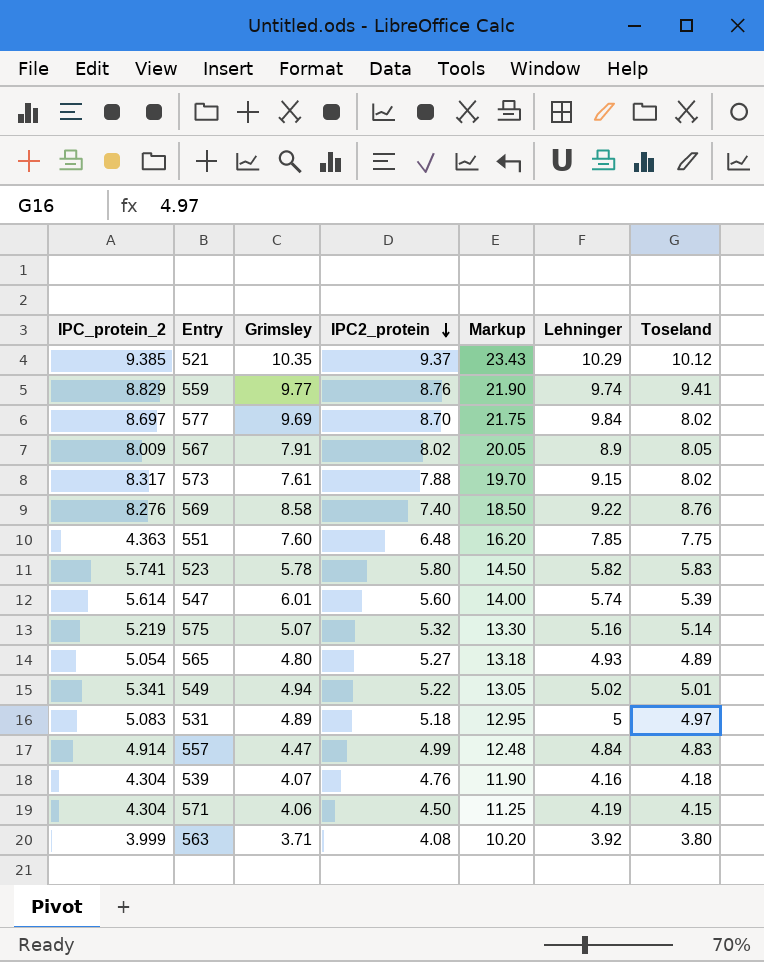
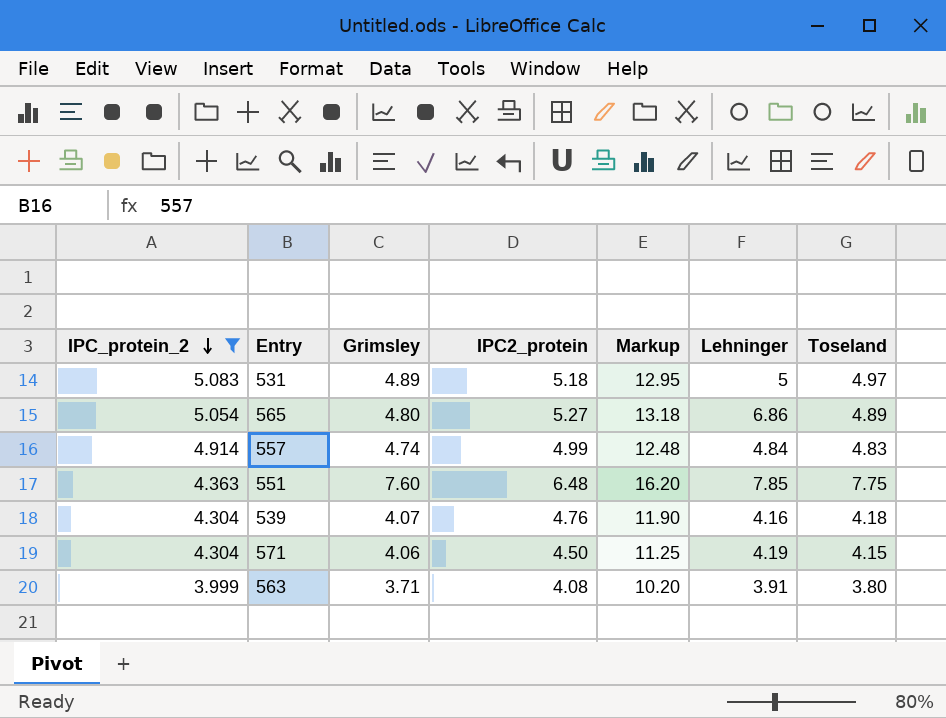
filter: none -> IPC_protein_2 <= 5.083
row order: IPC2_protein descending -> IPC_protein_2 descending
565 | Lehninger: 4.93 -> 6.86
557 | Grimsley: 4.47 -> 4.74
563 | Lehninger: 3.92 -> 3.91

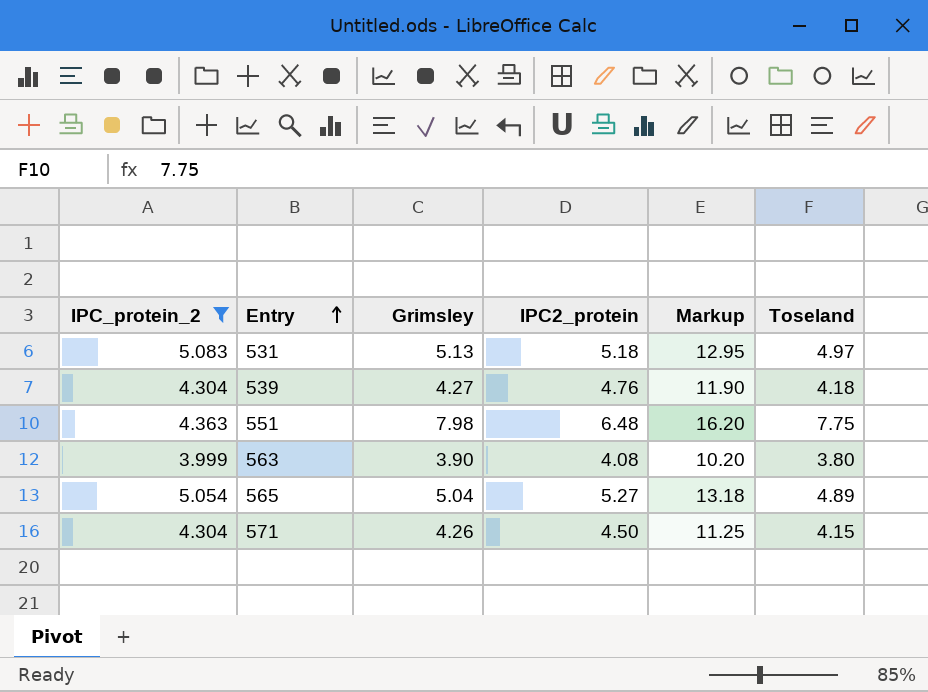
row order: IPC_protein_2 descending -> Entry ascending
column Lehninger | position: 6 -> none
row 557: 4.914 | 4.74 | 4.99 | 12.48 | 4.84 | 4.83 -> none
531 | Grimsley: 4.89 -> 5.13
539 | Grimsley: 4.07 -> 4.27
551 | Grimsley: 7.60 -> 7.98
563 | Grimsley: 3.71 -> 3.90
565 | Grimsley: 4.80 -> 5.04
571 | Grimsley: 4.06 -> 4.26

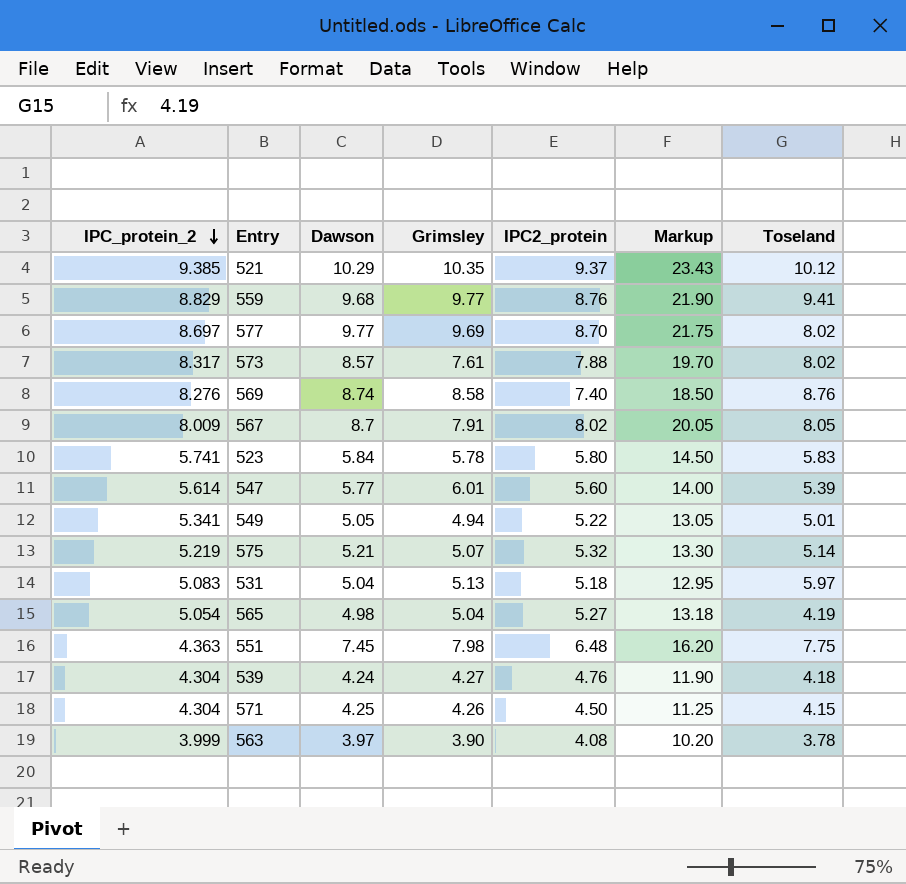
filter: IPC_protein_2 <= 5.083 -> none
row order: Entry ascending -> IPC_protein_2 descending
column Dawson | position: none -> 3
531 | Toseland: 4.97 -> 5.97
565 | Toseland: 4.89 -> 4.19
563 | Toseland: 3.80 -> 3.78

